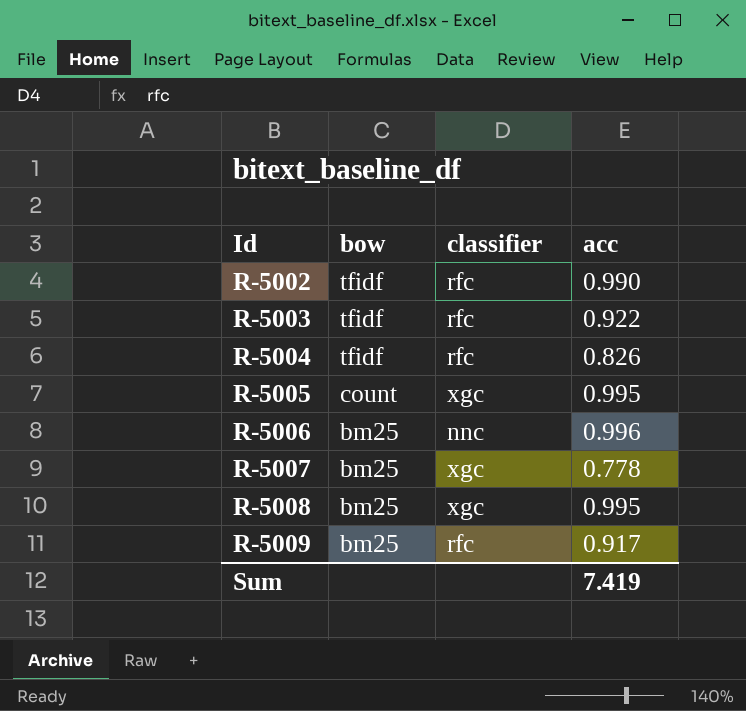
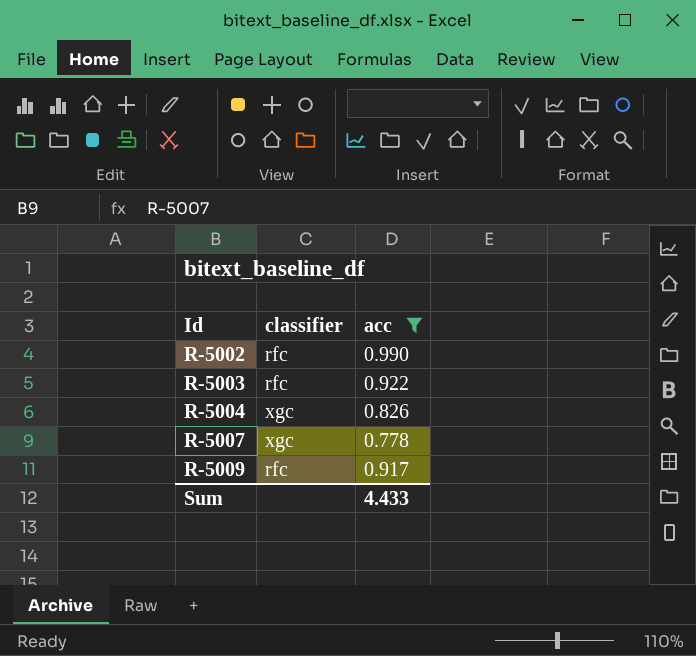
filter: none -> acc <= 0.990
column bow | position: 2 -> none
R-5004 | classifier: rfc -> xgc
Sum | acc: 7.419 -> 4.433

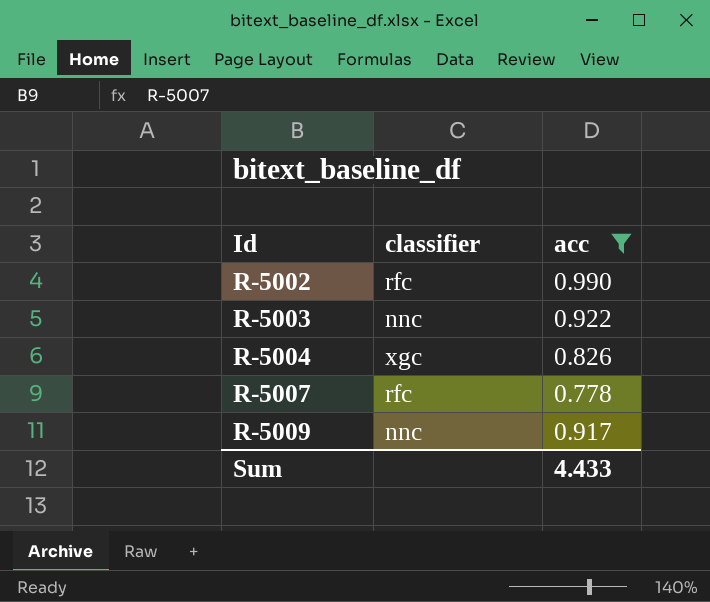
R-5003 | classifier: rfc -> nnc
R-5007 | classifier: xgc -> rfc
R-5009 | classifier: rfc -> nnc

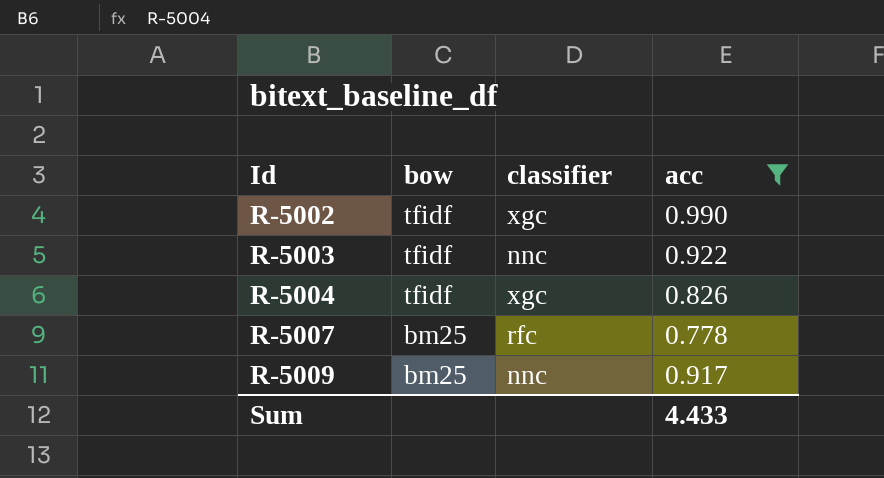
column bow | position: none -> 2
R-5002 | classifier: rfc -> xgc

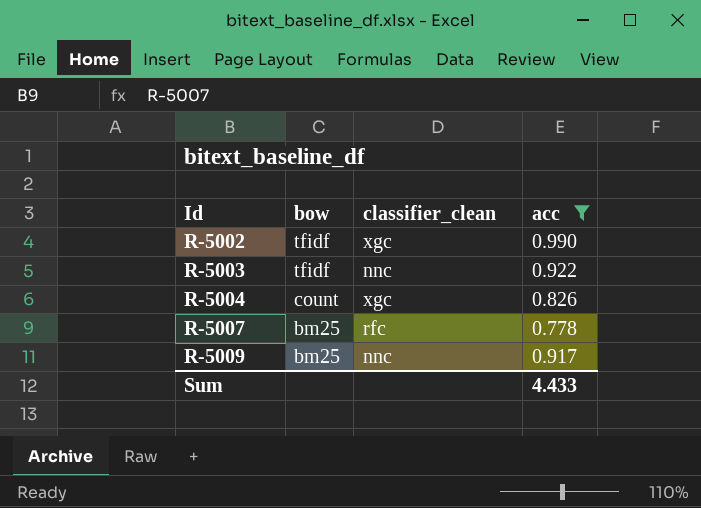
column name: classifier -> classifier_clean
R-5004 | bow: tfidf -> count

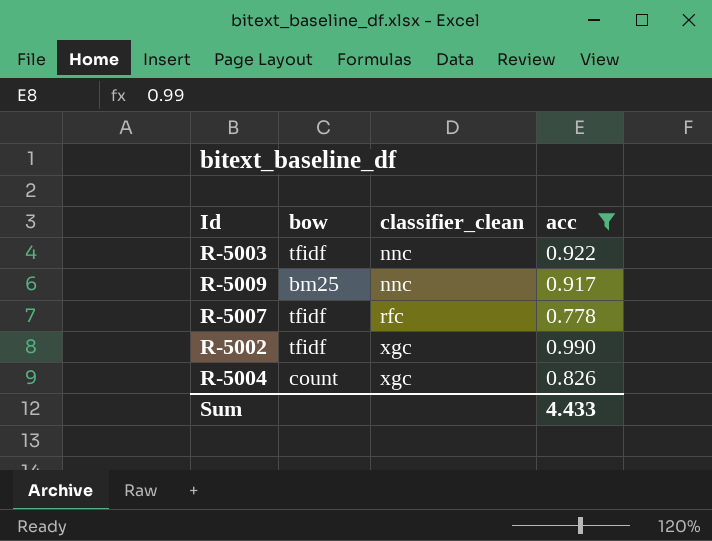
row order: Id ascending -> classifier_clean ascending
R-5007 | bow: bm25 -> tfidf

